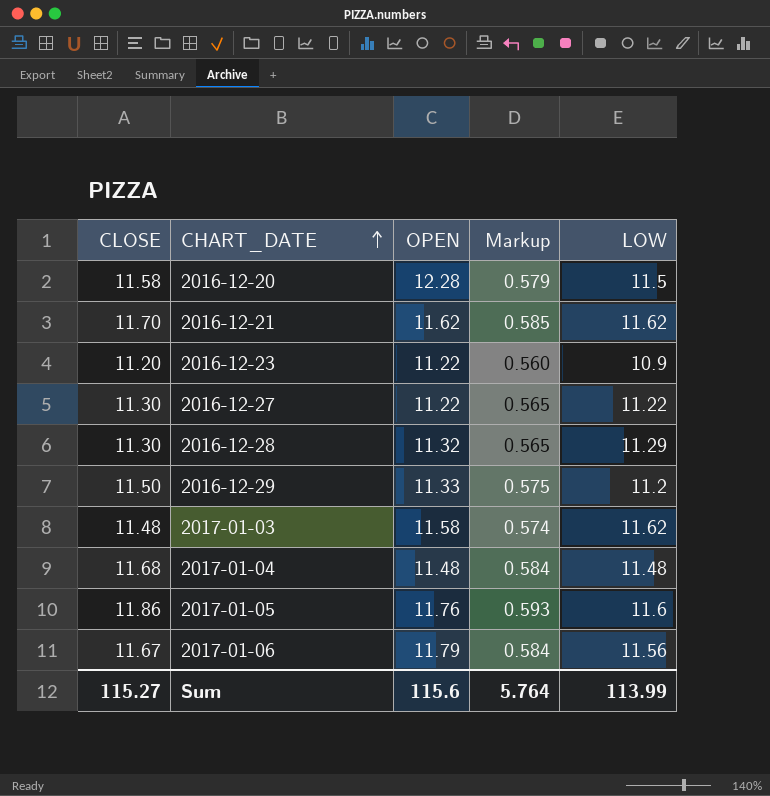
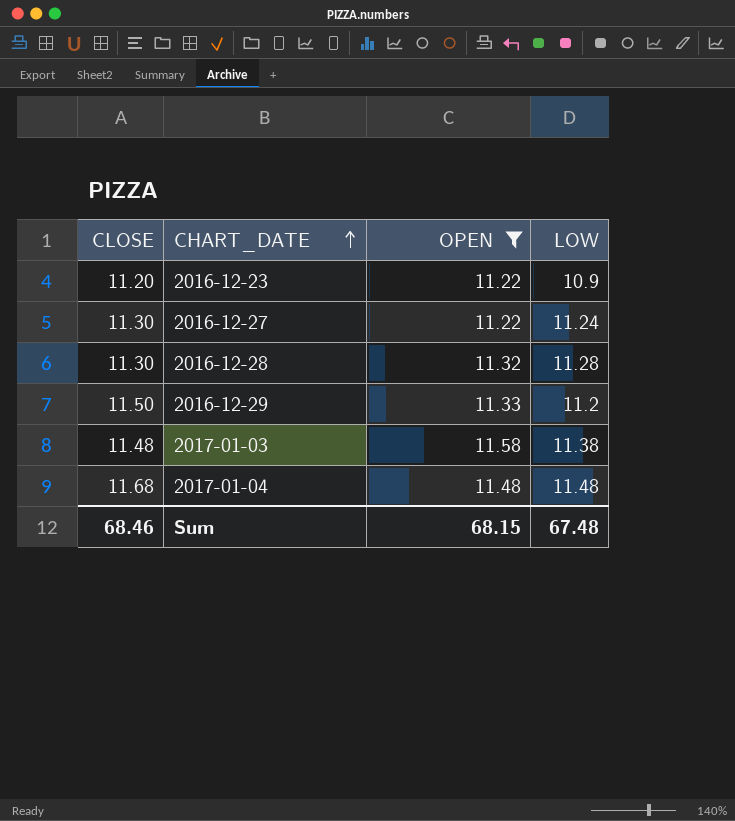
filter: none -> OPEN <= 11.58
column Markup | formula: [CLOSE] * 0.05 -> none
2016-12-27 | LOW: 11.22 -> 11.24
2016-12-28 | LOW: 11.29 -> 11.28
2017-01-03 | LOW: 11.62 -> 11.38
Sum | CLOSE: 115.27 -> 68.46
Sum | OPEN: 115.6 -> 68.15
Sum | LOW: 113.99 -> 67.48

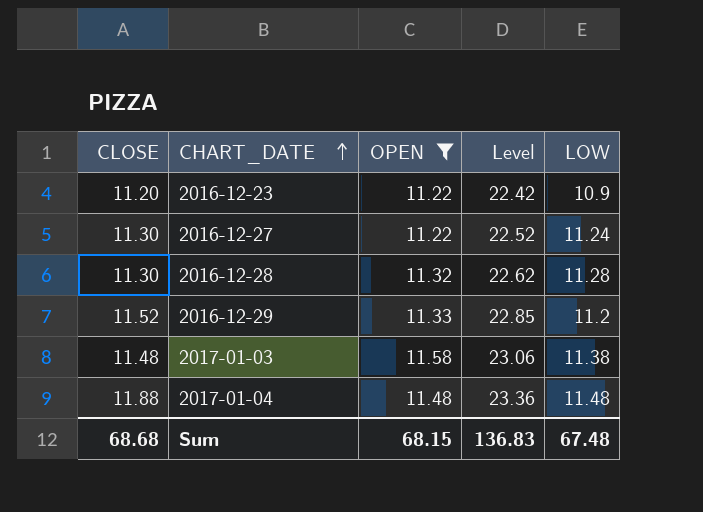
column Level | formula: none -> [CLOSE] + [OPEN]
2016-12-29 | CLOSE: 11.50 -> 11.52
2017-01-04 | CLOSE: 11.68 -> 11.88
Sum | CLOSE: 68.46 -> 68.68

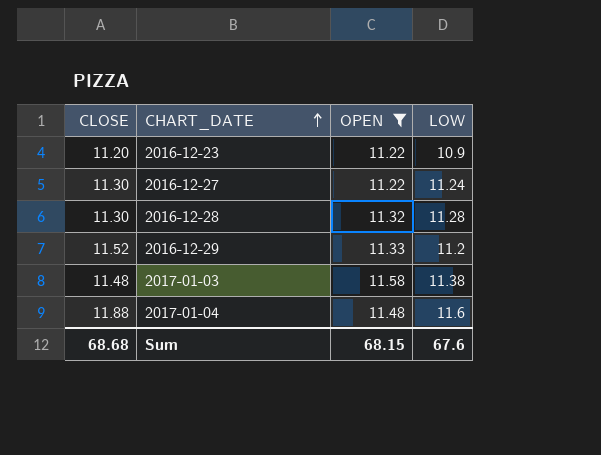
column Level | formula: [CLOSE] + [OPEN] -> none
2017-01-04 | LOW: 11.48 -> 11.6
Sum | LOW: 67.48 -> 67.6

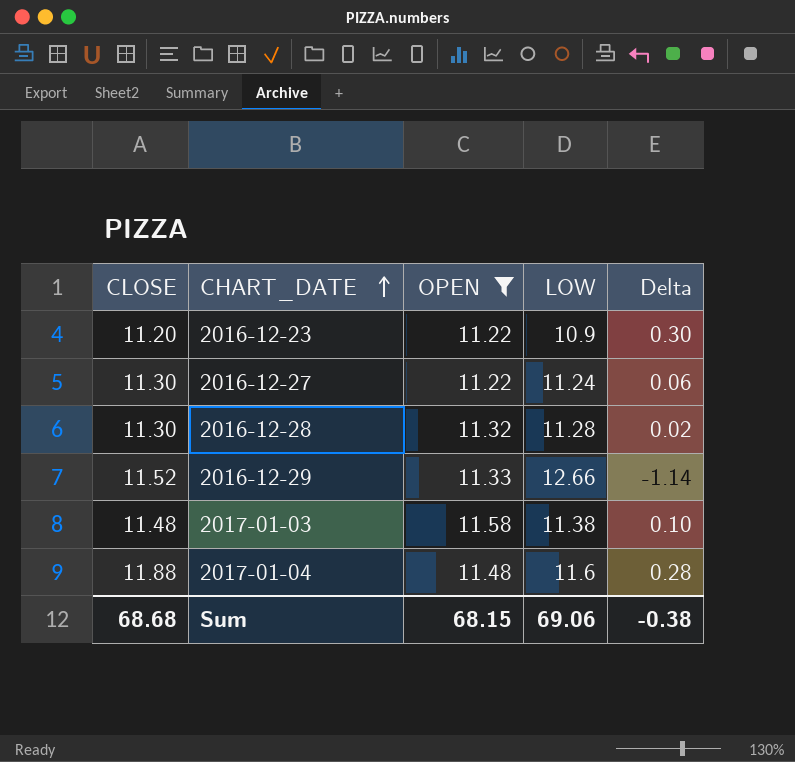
column Delta | formula: none -> [CLOSE] - [LOW]
2016-12-29 | LOW: 11.2 -> 12.66
Sum | LOW: 67.6 -> 69.06

